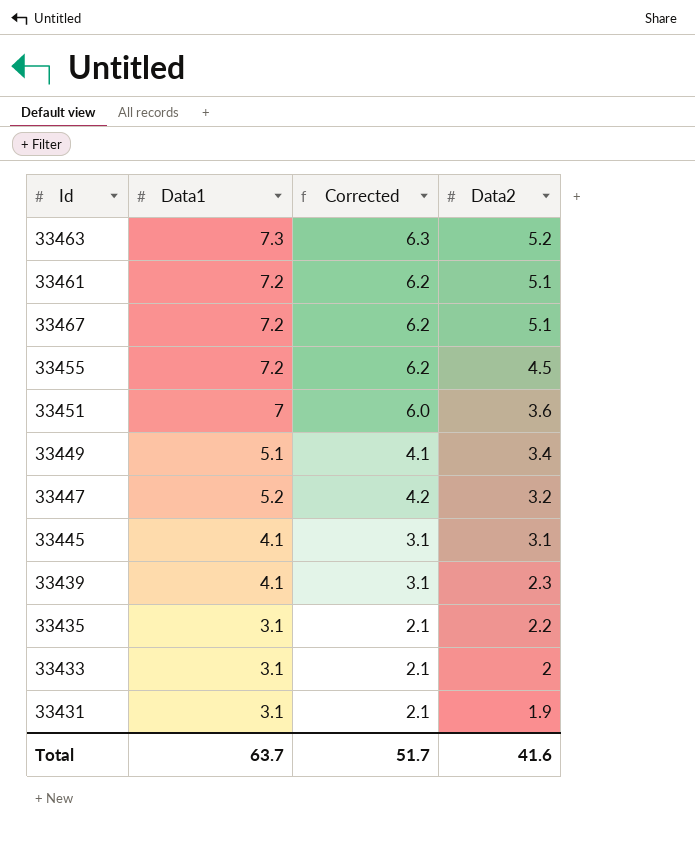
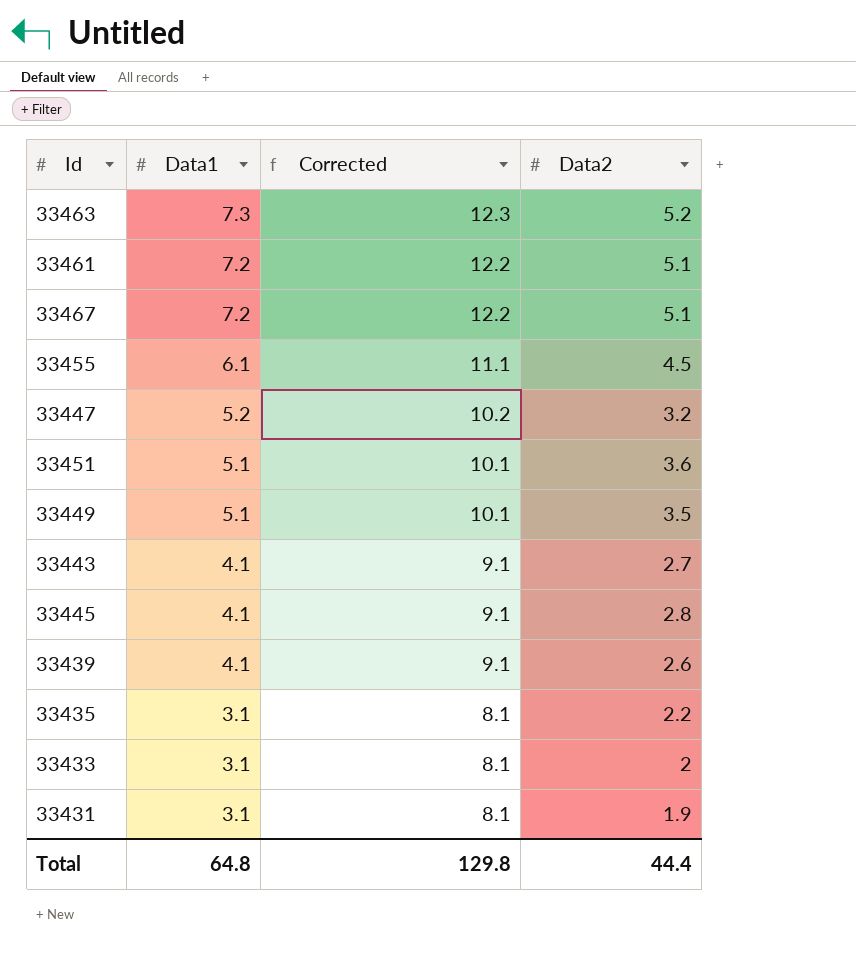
row order: Data2 descending -> Data1 descending
column Corrected | formula: [Data1] - 1 -> [Data1] + 5
33455 | Data1: 7.2 -> 6.1
33451 | Data1: 7 -> 5.1
33449 | Data2: 3.4 -> 3.5
row 33443: none -> 4.1 | 9.1 | 2.7
33445 | Data2: 3.1 -> 2.8
33439 | Data2: 2.3 -> 2.6
Total | Data1: 63.7 -> 64.8
Total | Corrected: 51.7 -> 129.8
Total | Data2: 41.6 -> 44.4

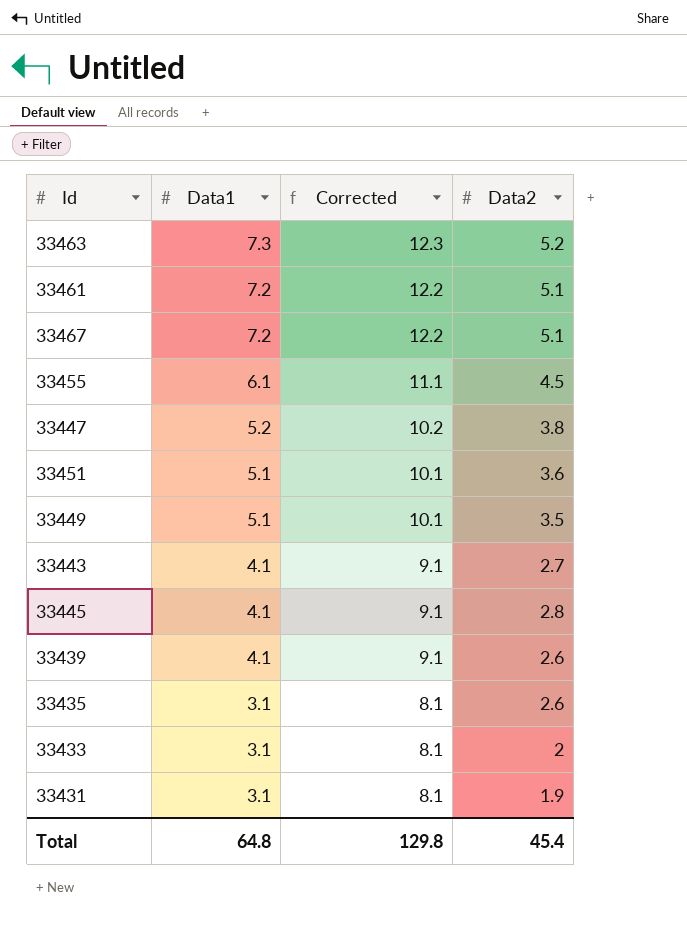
33447 | Data2: 3.2 -> 3.8
33435 | Data2: 2.2 -> 2.6
Total | Data2: 44.4 -> 45.4

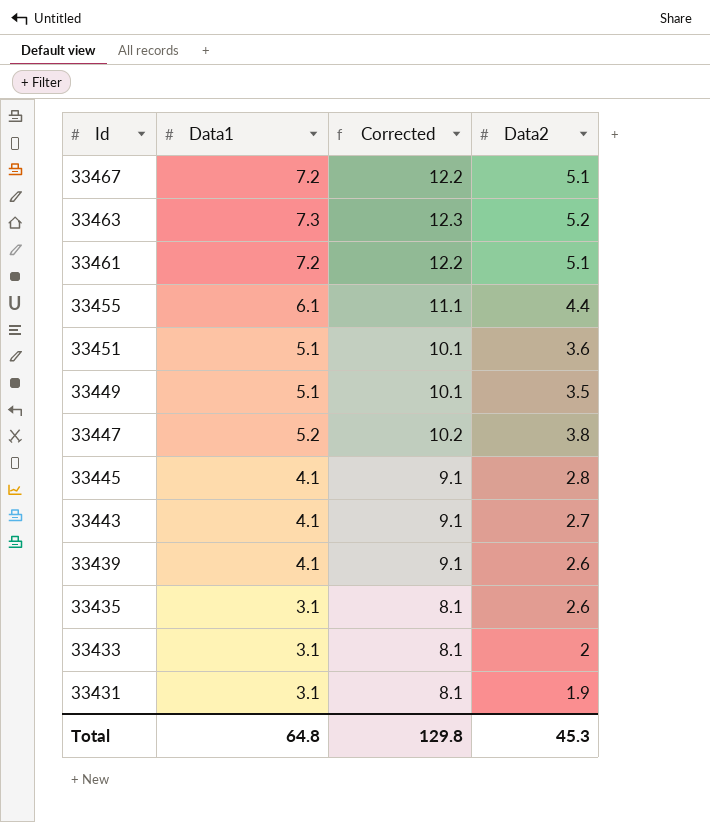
row order: Data1 descending -> Id descending
33455 | Data2: 4.5 -> 4.4
Total | Data2: 45.4 -> 45.3

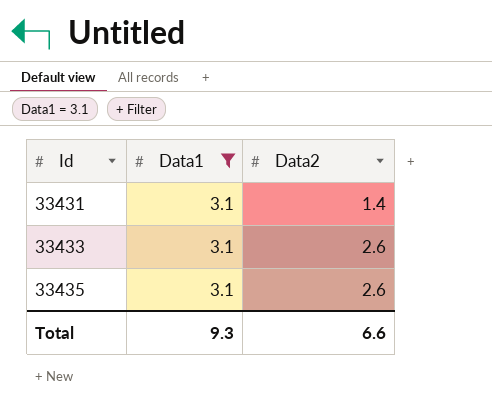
filter: none -> Data1 = 3.1
row order: Id descending -> Id ascending
column Corrected | formula: [Data1] + 5 -> none
33431 | Data2: 1.9 -> 1.4
33433 | Data2: 2 -> 2.6
Total | Data1: 64.8 -> 9.3
Total | Data2: 45.3 -> 6.6

